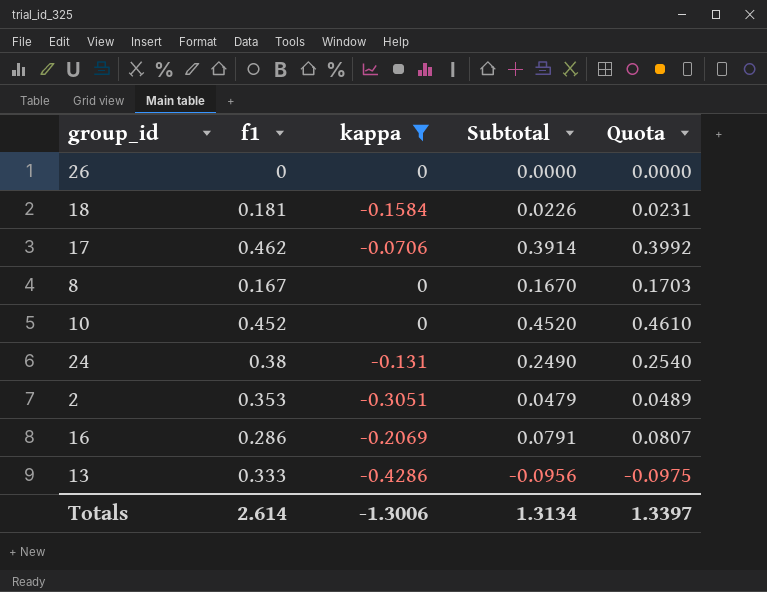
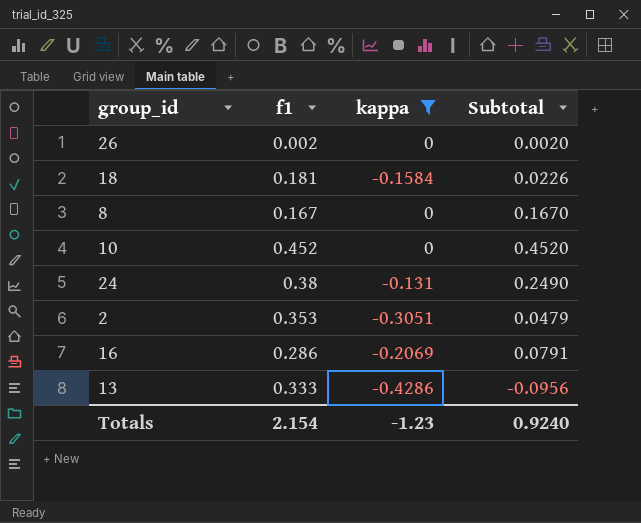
column Quota | formula: [Subtotal] * 1.02 -> none
row 17: 0.462 | -0.0706 | 0.3914 | 0.3992 -> none
26 | f1: 0 -> 0.002
26 | Subtotal: 0.0000 -> 0.0020
Totals | f1: 2.614 -> 2.154
Totals | kappa: -1.3006 -> -1.23
Totals | Subtotal: 1.3134 -> 0.9240

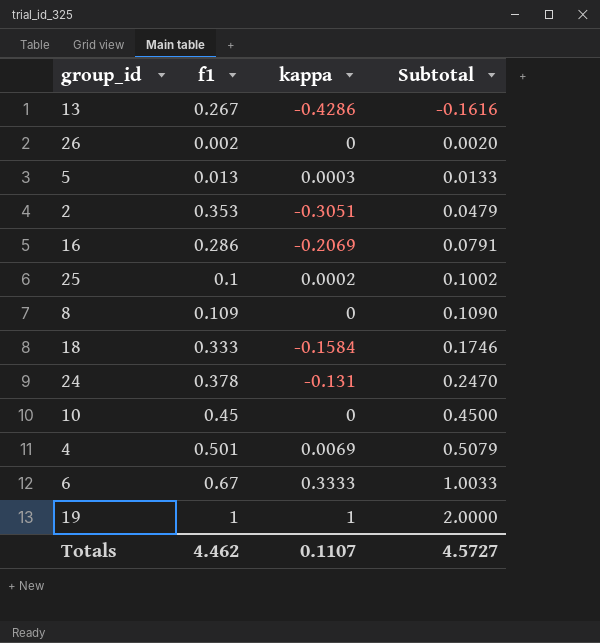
filter: kappa <= 0 -> none
row order: none -> Subtotal ascending
13 | f1: 0.333 -> 0.267
13 | Subtotal: -0.0956 -> -0.1616
8 | f1: 0.167 -> 0.109
8 | Subtotal: 0.1670 -> 0.1090
18 | f1: 0.181 -> 0.333
18 | Subtotal: 0.0226 -> 0.1746
24 | f1: 0.38 -> 0.378
24 | Subtotal: 0.2490 -> 0.2470
10 | f1: 0.452 -> 0.45
10 | Subtotal: 0.4520 -> 0.4500
Totals | f1: 2.154 -> 4.462
Totals | kappa: -1.23 -> 0.1107
Totals | Subtotal: 0.9240 -> 4.5727

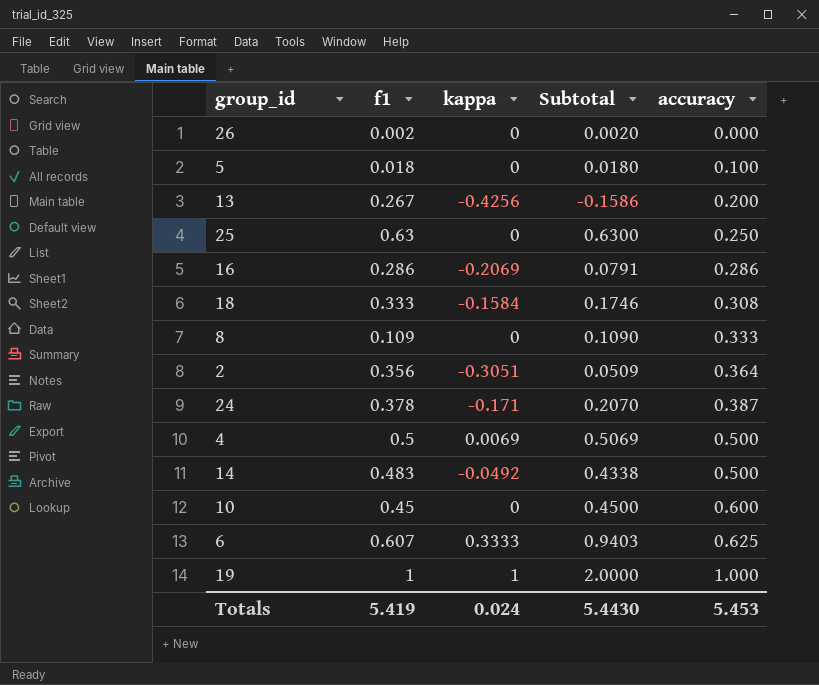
row order: Subtotal ascending -> accuracy ascending
column accuracy | position: none -> 5
5 | f1: 0.013 -> 0.018
5 | kappa: 0.0003 -> 0
5 | Subtotal: 0.0133 -> 0.0180
13 | kappa: -0.4286 -> -0.4256
13 | Subtotal: -0.1616 -> -0.1586
25 | f1: 0.1 -> 0.63
25 | kappa: 0.0002 -> 0
25 | Subtotal: 0.1002 -> 0.6300
2 | f1: 0.353 -> 0.356
2 | Subtotal: 0.0479 -> 0.0509
24 | kappa: -0.131 -> -0.171
24 | Subtotal: 0.2470 -> 0.2070
4 | f1: 0.501 -> 0.5
4 | Subtotal: 0.5079 -> 0.5069
row 14: none -> 0.483 | -0.0492 | 0.4338 | 0.500
6 | f1: 0.67 -> 0.607
6 | Subtotal: 1.0033 -> 0.9403
Totals | f1: 4.462 -> 5.419
Totals | kappa: 0.1107 -> 0.024
Totals | Subtotal: 4.5727 -> 5.4430

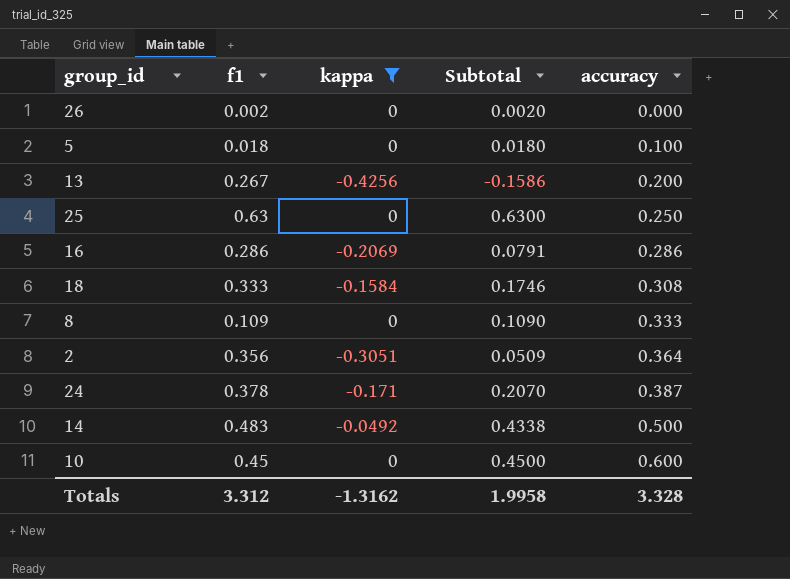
filter: none -> kappa <= 0
Totals | f1: 5.419 -> 3.312
Totals | kappa: 0.024 -> -1.3162
Totals | Subtotal: 5.4430 -> 1.9958
Totals | accuracy: 5.453 -> 3.328

